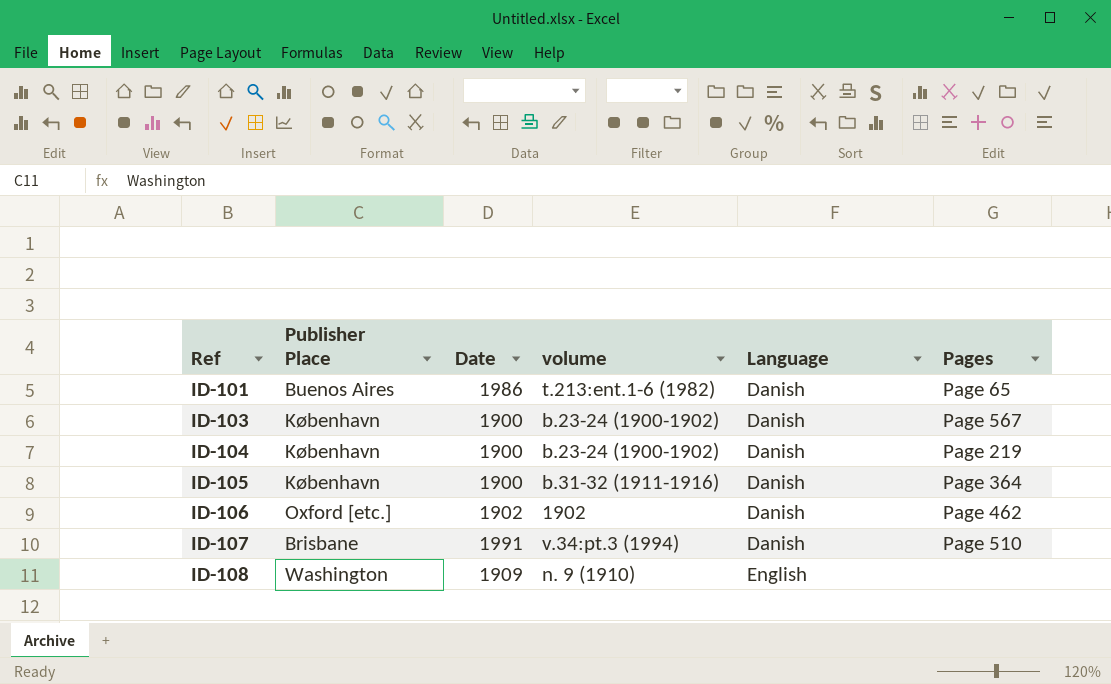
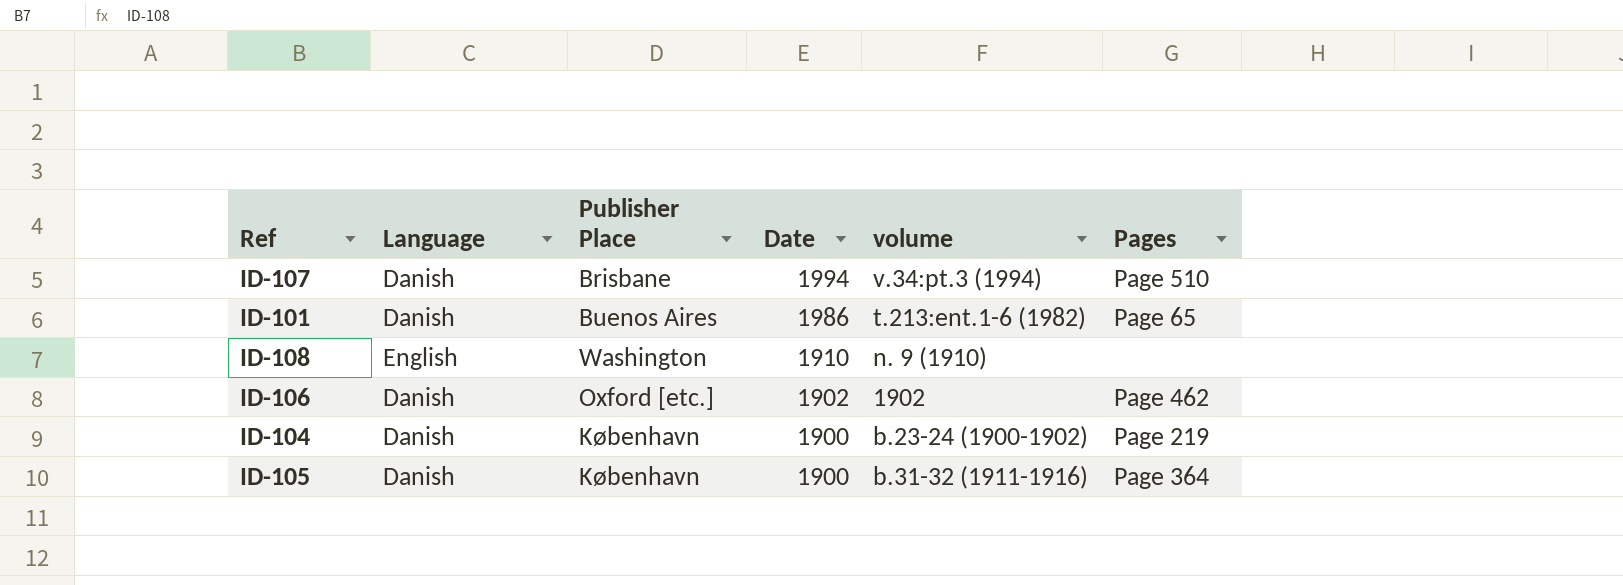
row order: Ref ascending -> Date descending
column Language | position: 5 -> 2
row ID-103: København | 1900 | b.23-24 (1900-1902) | Danish | Page 567 -> none
ID-107 | Date: 1991 -> 1994
ID-108 | Date: 1909 -> 1910

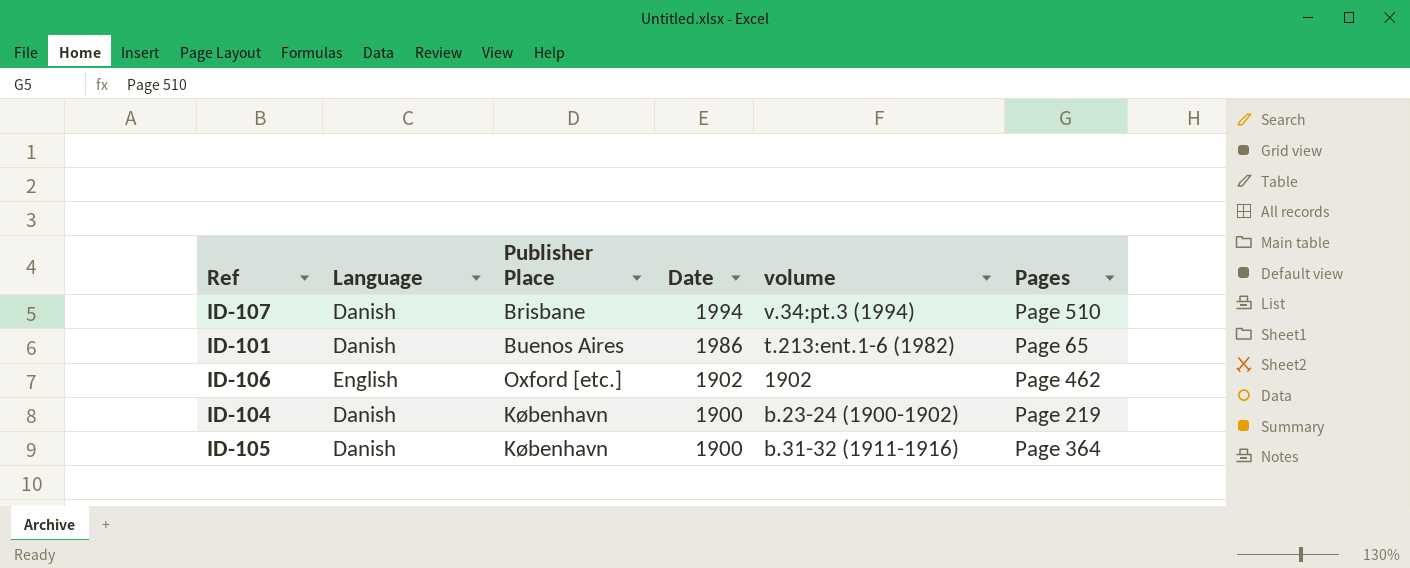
row ID-108: English | Washington | 1910 | n. 9 (1910) | none -> none
ID-106 | Language: Danish -> English

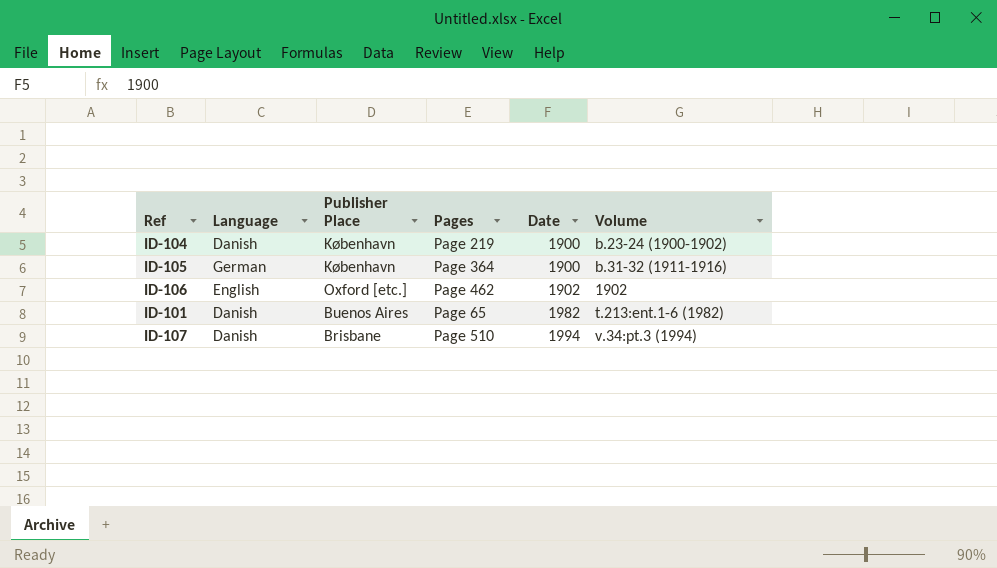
row order: Date descending -> Date ascending
column Pages | position: 6 -> 4
column name: volume -> Volume
ID-105 | Language: Danish -> German
ID-101 | Date: 1986 -> 1982

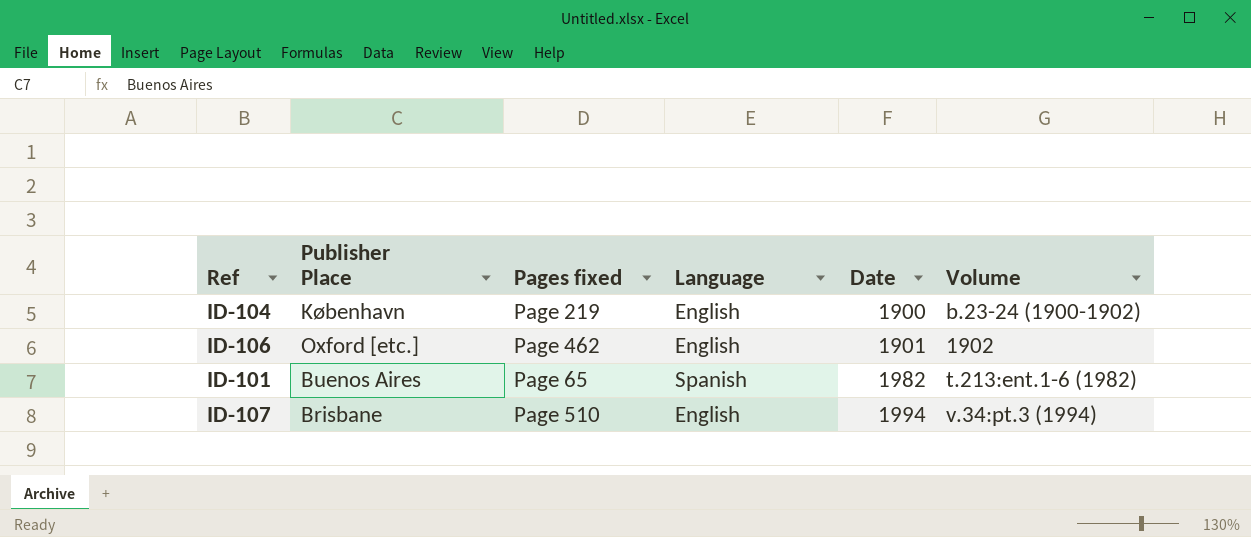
column name: Pages -> Pages fixed
column Language | position: 2 -> 4
row ID-105: German | København | Page 364 | 1900 | b.31-32 (1911-1916) -> none
ID-104 | Language: Danish -> English
ID-106 | Date: 1902 -> 1901
ID-101 | Language: Danish -> Spanish
ID-107 | Language: Danish -> English

